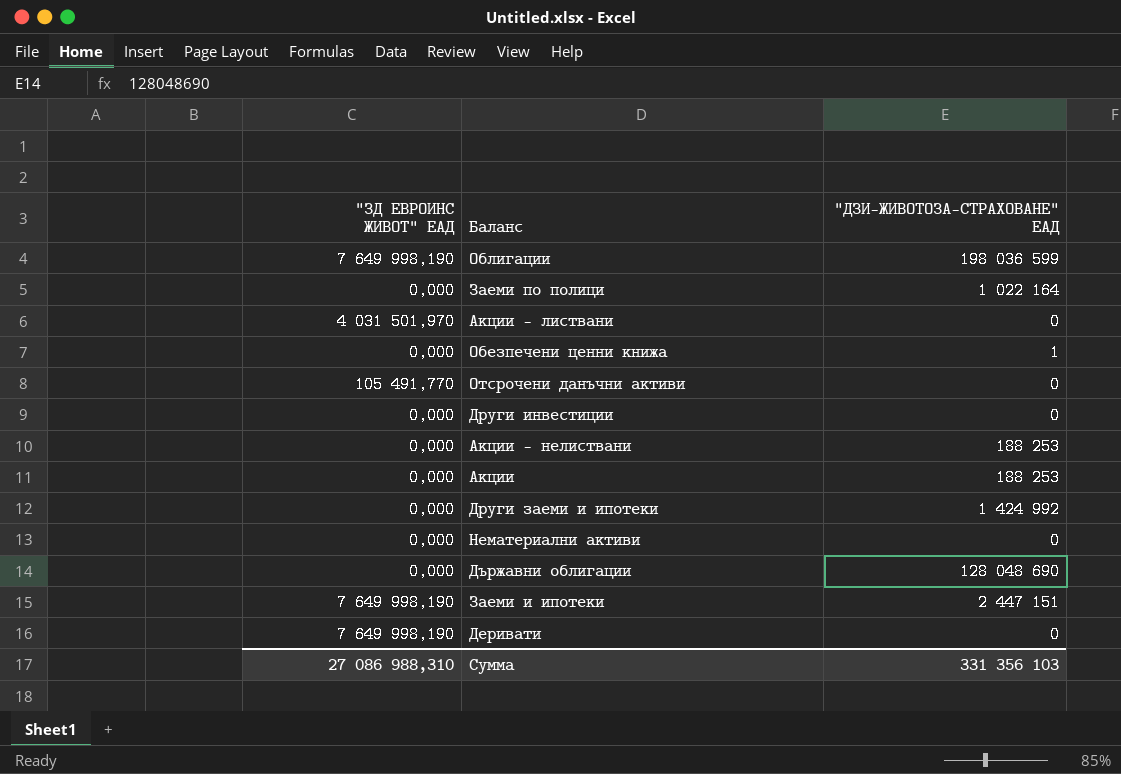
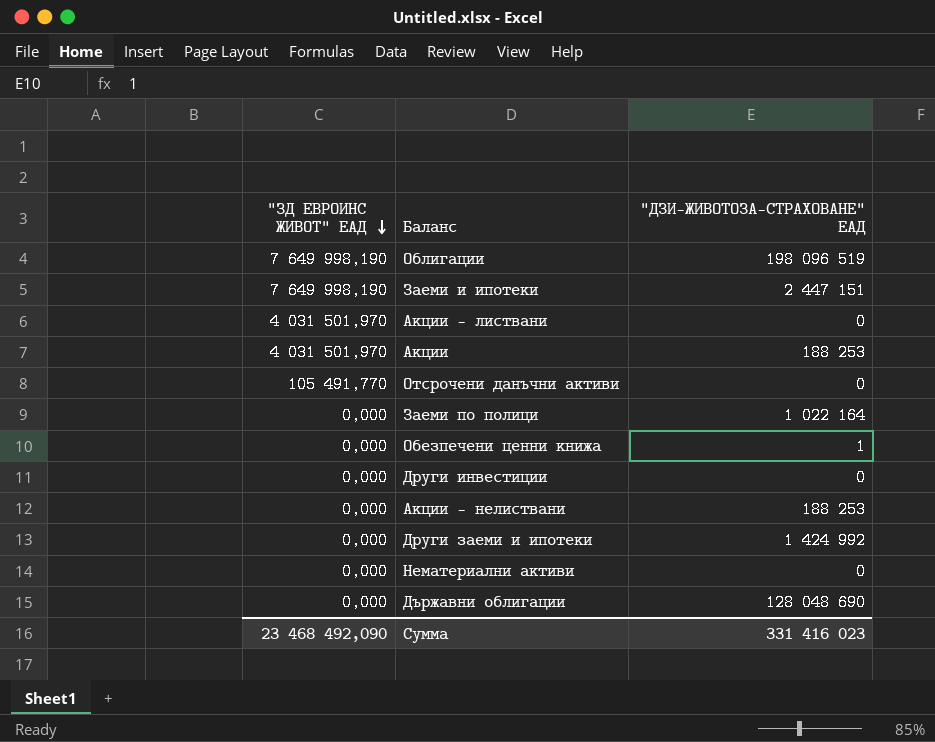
row order: none -> "ЗД ЕВРОИНС ЖИВОТ" ЕАД descending
row Деривати: 7 649 998,190 | 0 -> none
Облигации | "ДЗИ-ЖИВОТОЗА-СТРАХОВАНЕ" ЕАД: 198 036 599 -> 198 096 519
Акции | "ЗД ЕВРОИНС ЖИВОТ" ЕАД: 0,000 -> 4 031 501,970
Сумма | "ЗД ЕВРОИНС ЖИВОТ" ЕАД: 27 086 988,310 -> 23 468 492,090
Сумма | "ДЗИ-ЖИВОТОЗА-СТРАХОВАНЕ" ЕАД: 331 356 103 -> 331 416 023

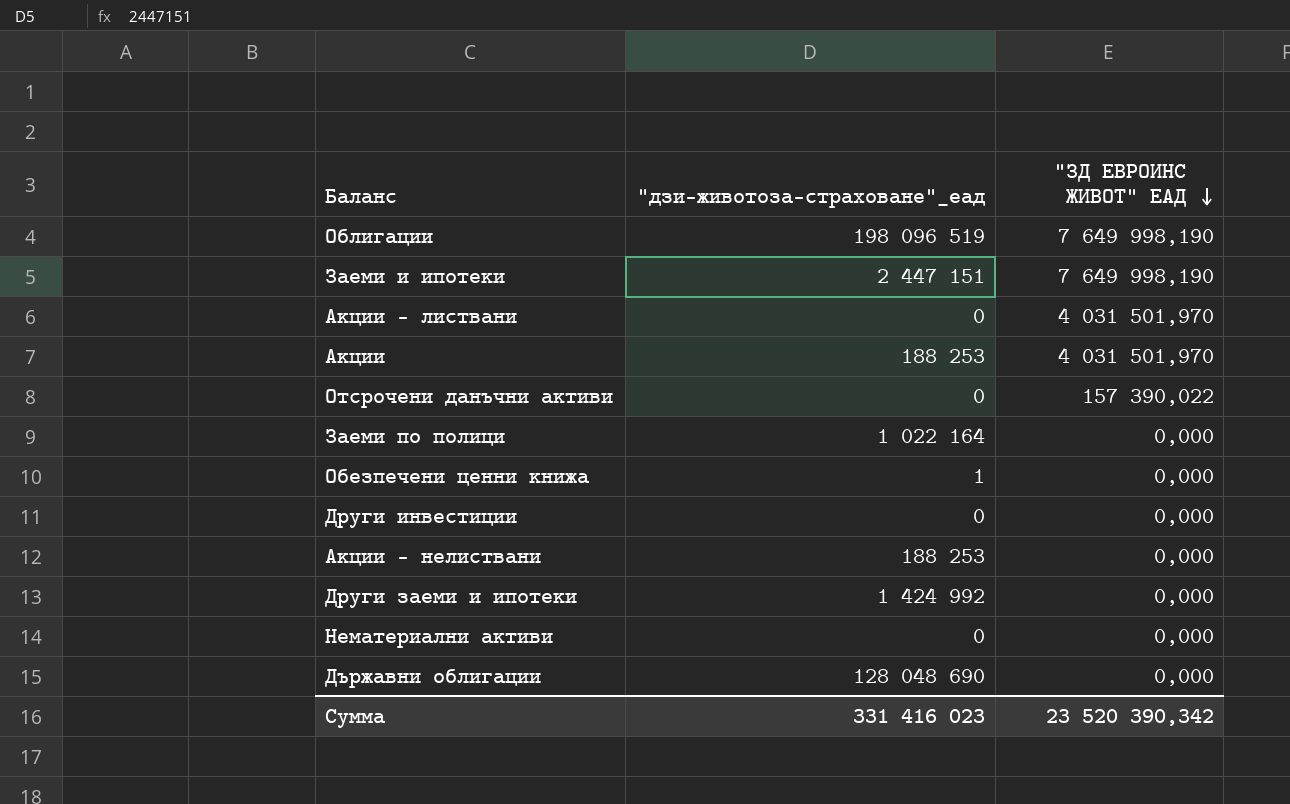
column name: "ДЗИ-ЖИВОТОЗА-СТРАХОВАНЕ" ЕАД -> "дзи-животоза-страховане"_еад
column "ЗД ЕВРОИНС ЖИВОТ" ЕАД | position: 1 -> 3
Отсрочени данъчни активи | "ЗД ЕВРОИНС ЖИВОТ" ЕАД: 105 491,770 -> 157 390,022
Сумма | "ЗД ЕВРОИНС ЖИВОТ" ЕАД: 23 468 492,090 -> 23 520 390,342

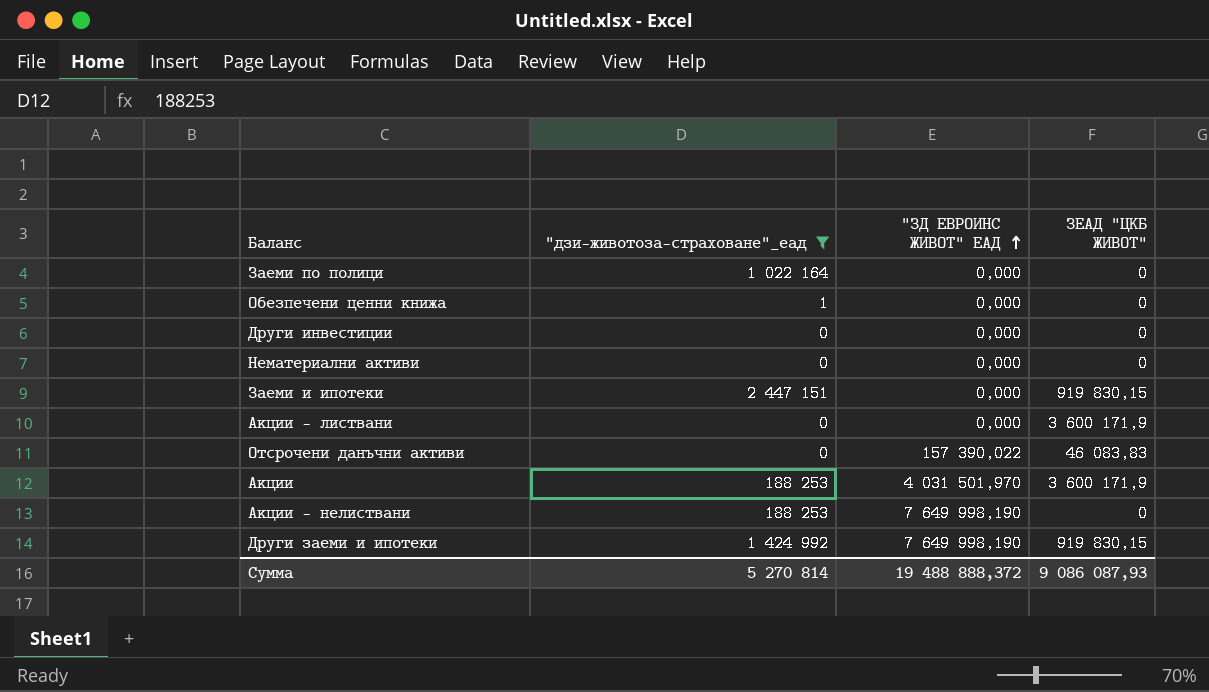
filter: none -> "дзи-животоза-страховане"_еад <= 2 447 151
row order: "ЗД ЕВРОИНС ЖИВОТ" ЕАД descending -> "ЗД ЕВРОИНС ЖИВОТ" ЕАД ascending
column ЗЕАД "ЦКБ ЖИВОТ" | position: none -> 4
Заеми и ипотеки | "ЗД ЕВРОИНС ЖИВОТ" ЕАД: 7 649 998,190 -> 0,000
Акции - листвани | "ЗД ЕВРОИНС ЖИВОТ" ЕАД: 4 031 501,970 -> 0,000
Акции - нелиствани | "ЗД ЕВРОИНС ЖИВОТ" ЕАД: 0,000 -> 7 649 998,190
Други заеми и ипотеки | "ЗД ЕВРОИНС ЖИВОТ" ЕАД: 0,000 -> 7 649 998,190
Сумма | "дзи-животоза-страховане"_еад: 331 416 023 -> 5 270 814
Сумма | "ЗД ЕВРОИНС ЖИВОТ" ЕАД: 23 520 390,342 -> 19 488 888,372

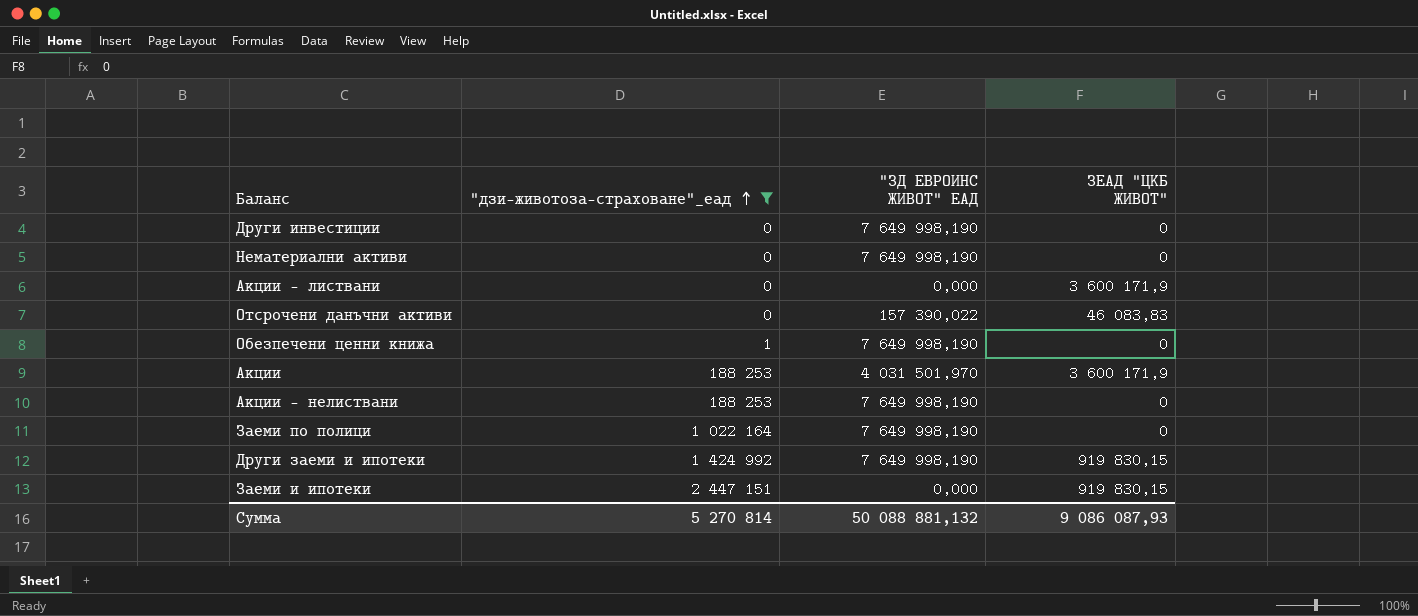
row order: "ЗД ЕВРОИНС ЖИВОТ" ЕАД ascending -> "дзи-животоза-страховане"_еад ascending
Други инвестиции | "ЗД ЕВРОИНС ЖИВОТ" ЕАД: 0,000 -> 7 649 998,190
Нематериални активи | "ЗД ЕВРОИНС ЖИВОТ" ЕАД: 0,000 -> 7 649 998,190
Обезпечени ценни книжа | "ЗД ЕВРОИНС ЖИВОТ" ЕАД: 0,000 -> 7 649 998,190
Заеми по полици | "ЗД ЕВРОИНС ЖИВОТ" ЕАД: 0,000 -> 7 649 998,190
Сумма | "ЗД ЕВРОИНС ЖИВОТ" ЕАД: 19 488 888,372 -> 50 088 881,132

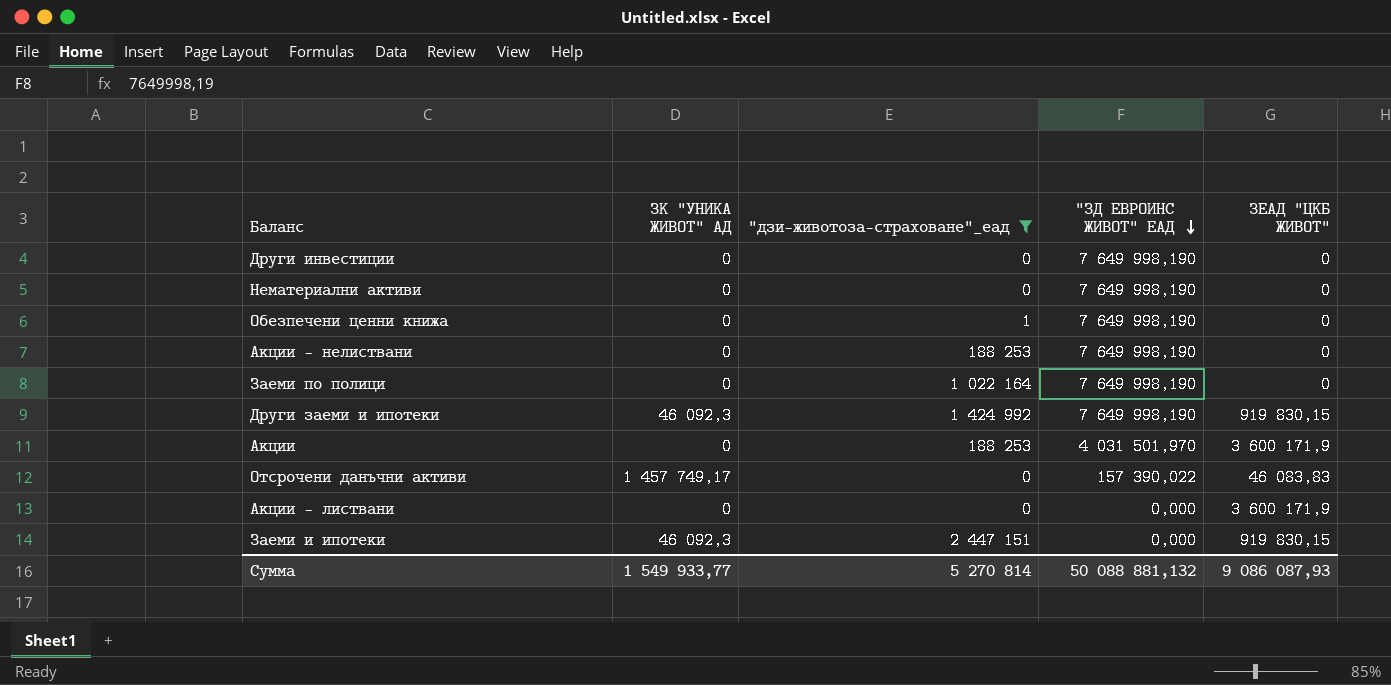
row order: "дзи-животоза-страховане"_еад ascending -> "ЗД ЕВРОИНС ЖИВОТ" ЕАД descending
column ЗК "УНИКА ЖИВОТ" АД | position: none -> 2

